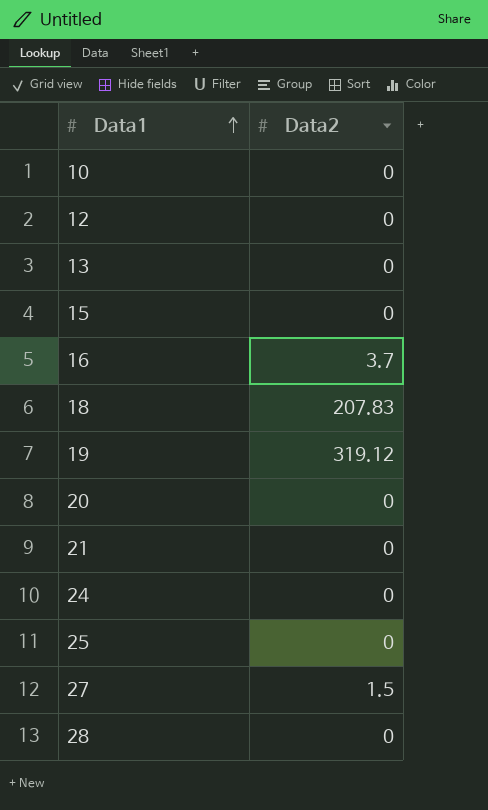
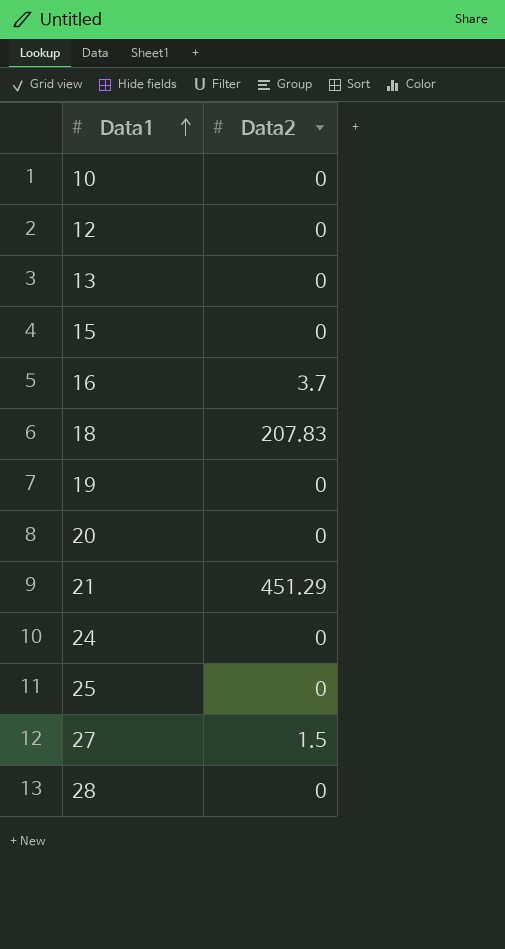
19 | Data2: 319.12 -> 0
21 | Data2: 0 -> 451.29

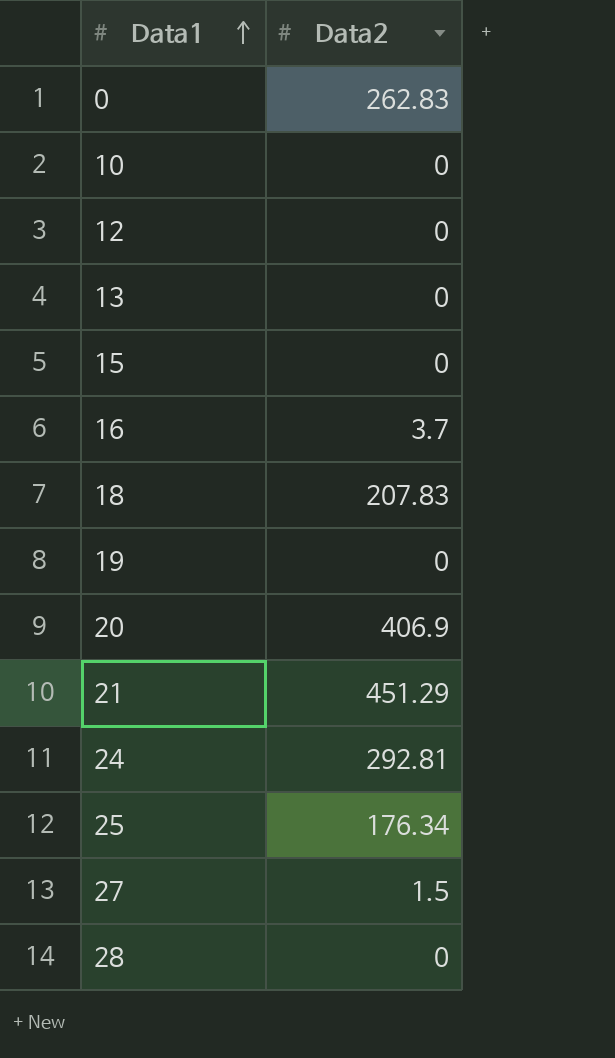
row 0: none -> 262.83
20 | Data2: 0 -> 406.9
24 | Data2: 0 -> 292.81
25 | Data2: 0 -> 176.34

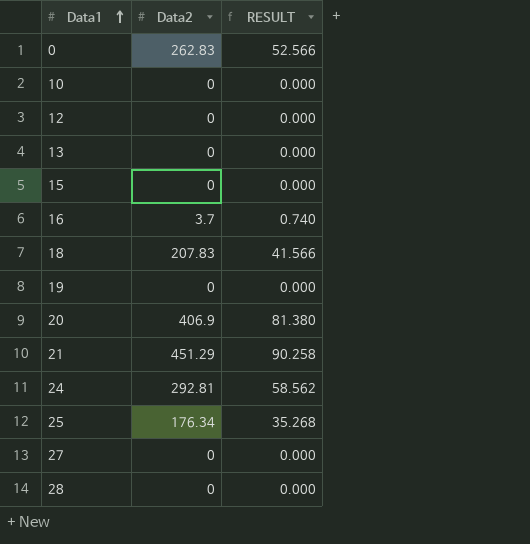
column RESULT | formula: none -> [Data2] * 0.2
27 | Data2: 1.5 -> 0

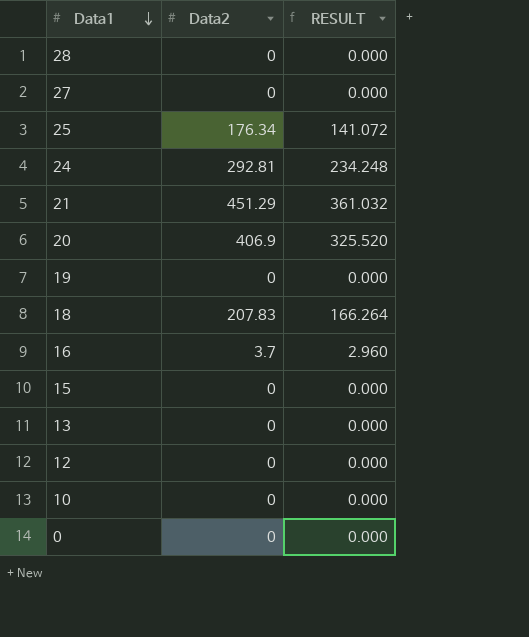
row order: Data1 ascending -> Data1 descending
column RESULT | formula: [Data2] * 0.2 -> [Data2] * 0.8
0 | Data2: 262.83 -> 0

